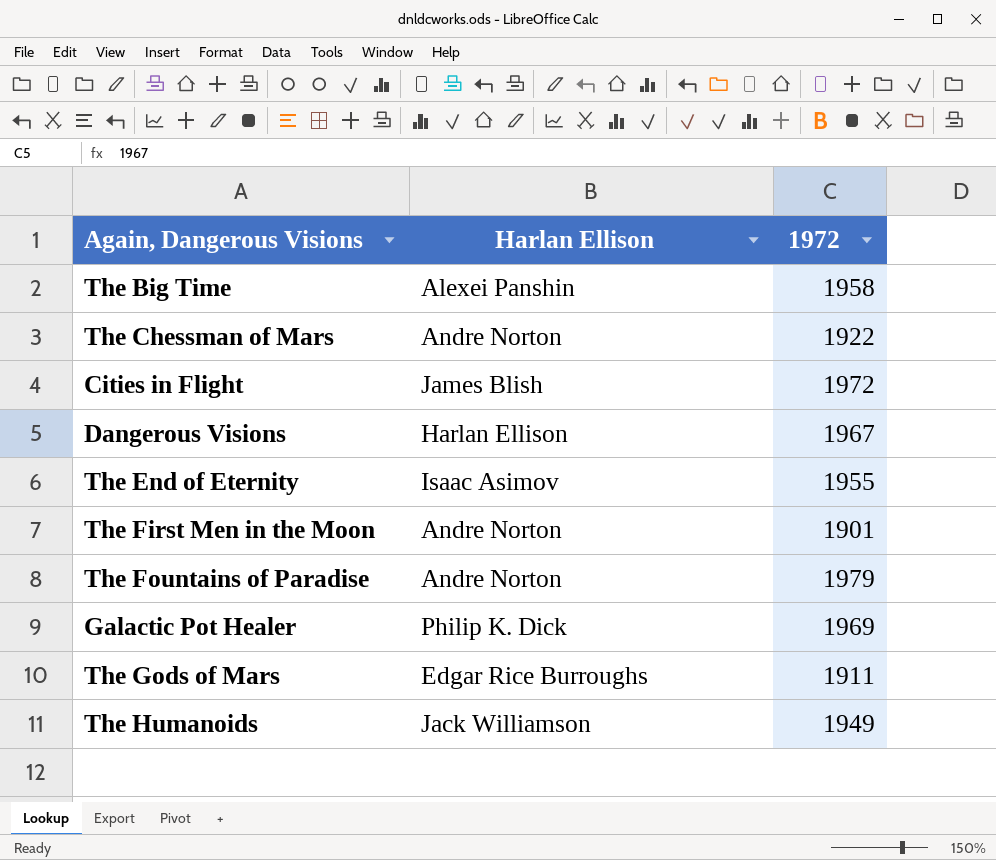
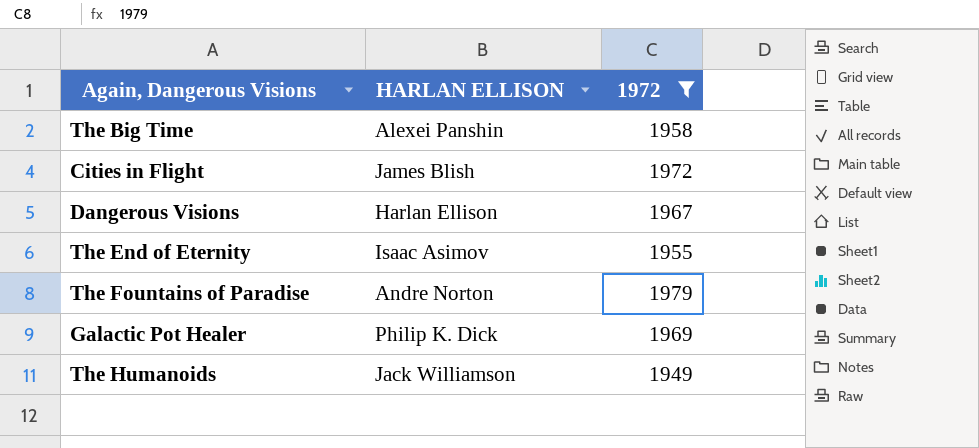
filter: none -> 1972 >= 1949
column name: Harlan Ellison -> HARLAN ELLISON

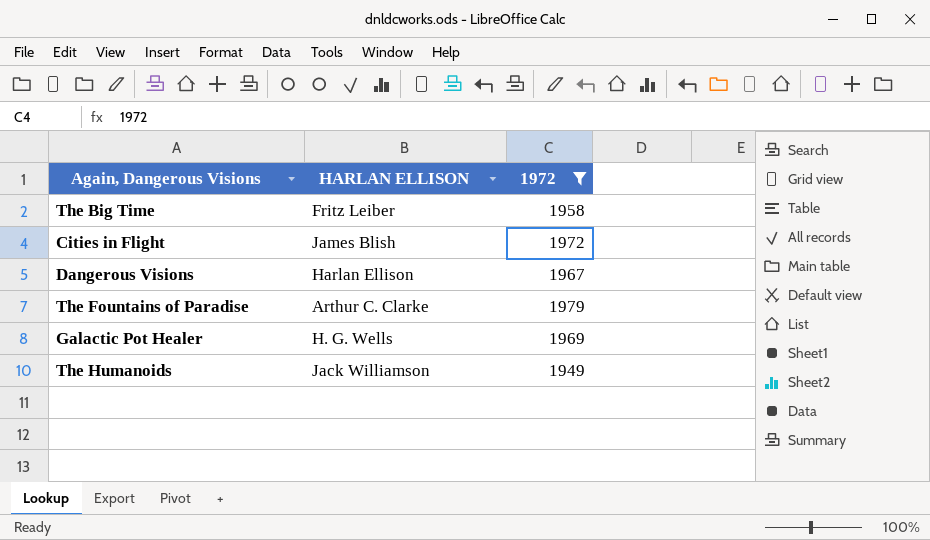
row The End of Eternity: Isaac Asimov | 1955 -> none
The Big Time | HARLAN ELLISON: Alexei Panshin -> Fritz Leiber
The Fountains of Paradise | HARLAN ELLISON: Andre Norton -> Arthur C. Clarke
Galactic Pot Healer | HARLAN ELLISON: Philip K. Dick -> H. G. Wells

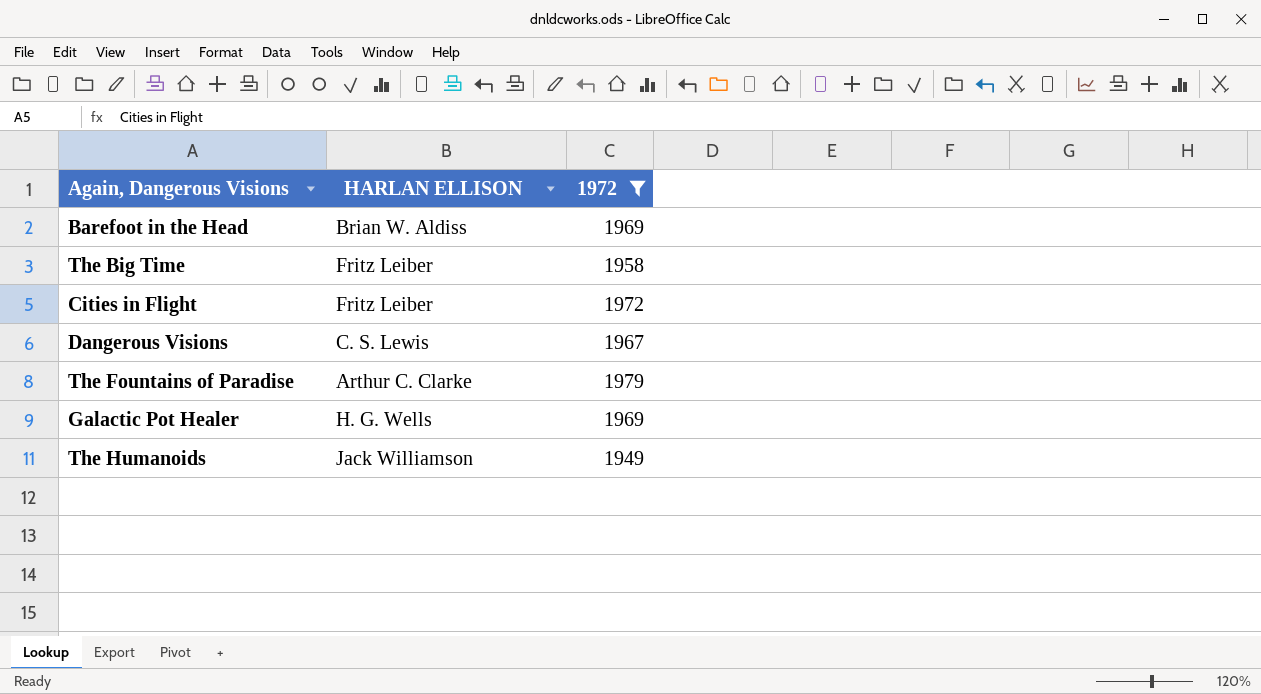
row Barefoot in the Head: none -> Brian W. Aldiss | 1969
Cities in Flight | HARLAN ELLISON: James Blish -> Fritz Leiber
Dangerous Visions | HARLAN ELLISON: Harlan Ellison -> C. S. Lewis

